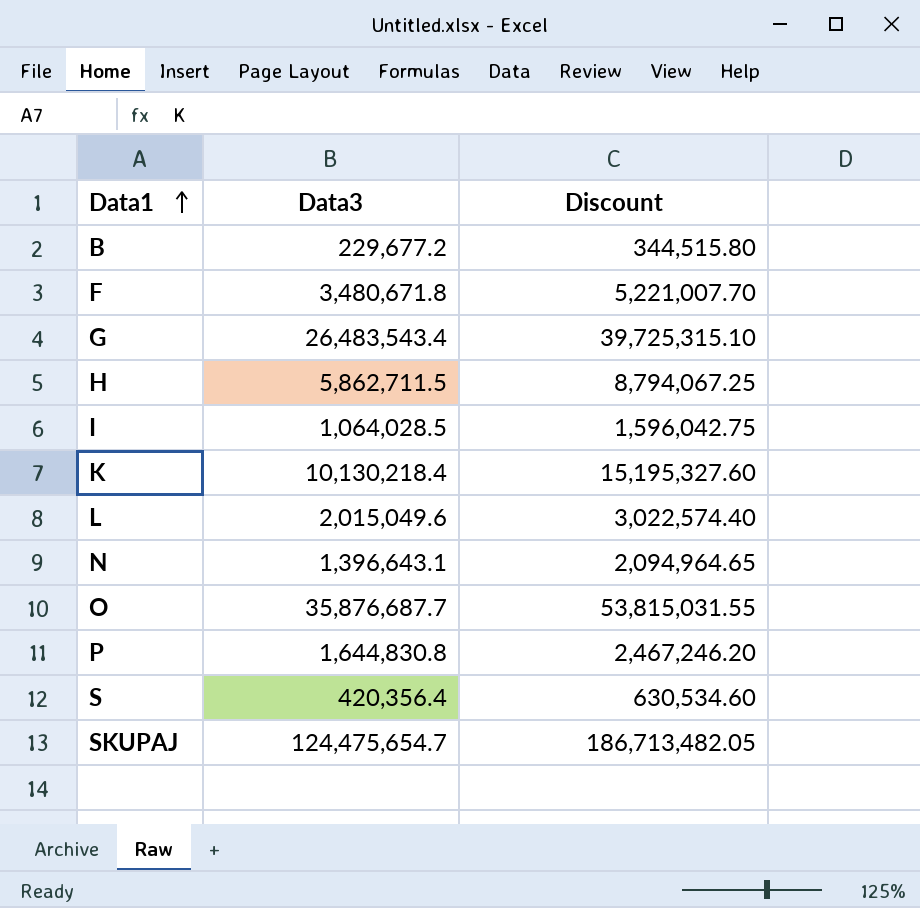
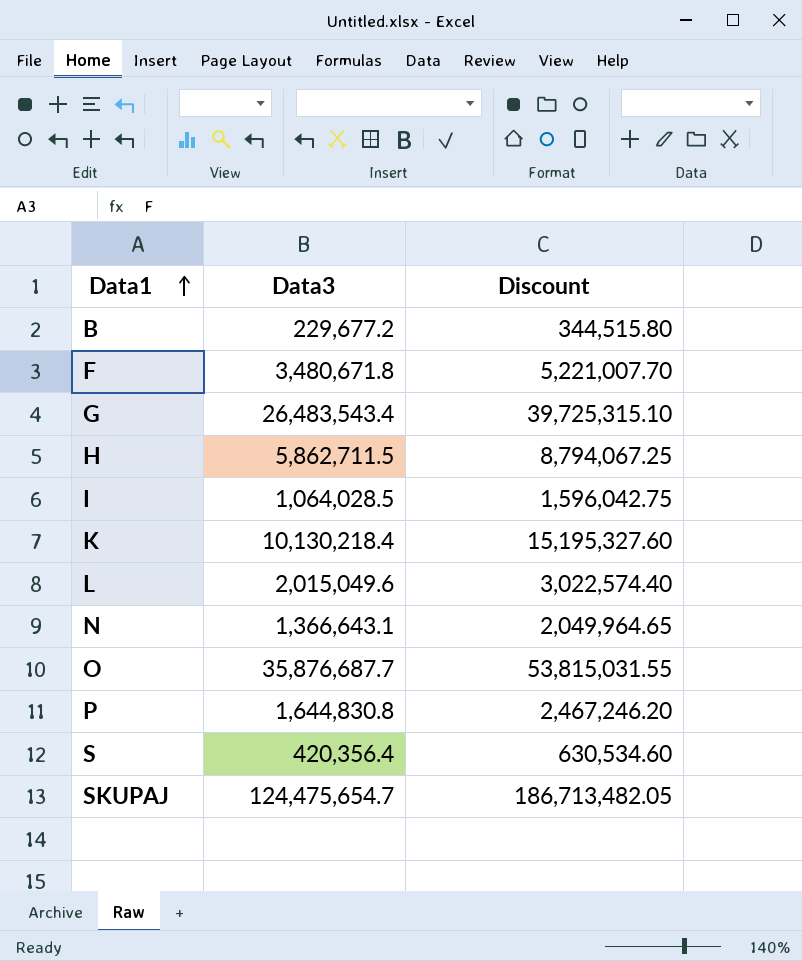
N | Data3: 1,396,643.1 -> 1,366,643.1
N | Discount: 2,094,964.65 -> 2,049,964.65

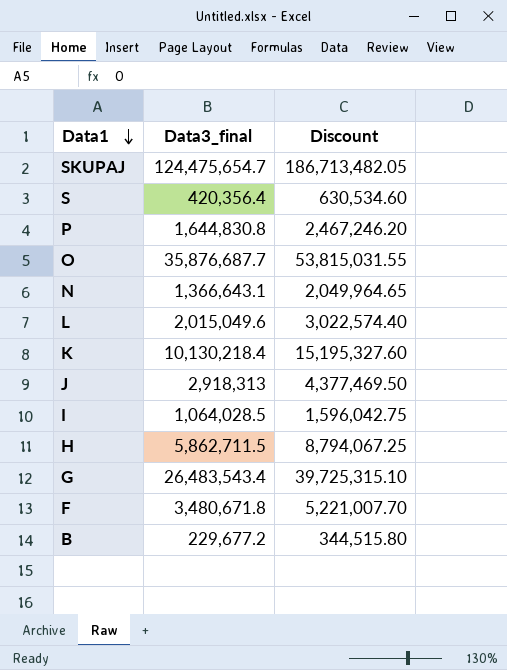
row order: Data1 ascending -> Data1 descending
column name: Data3 -> Data3_final
row J: none -> 2,918,313 | 4,377,469.50

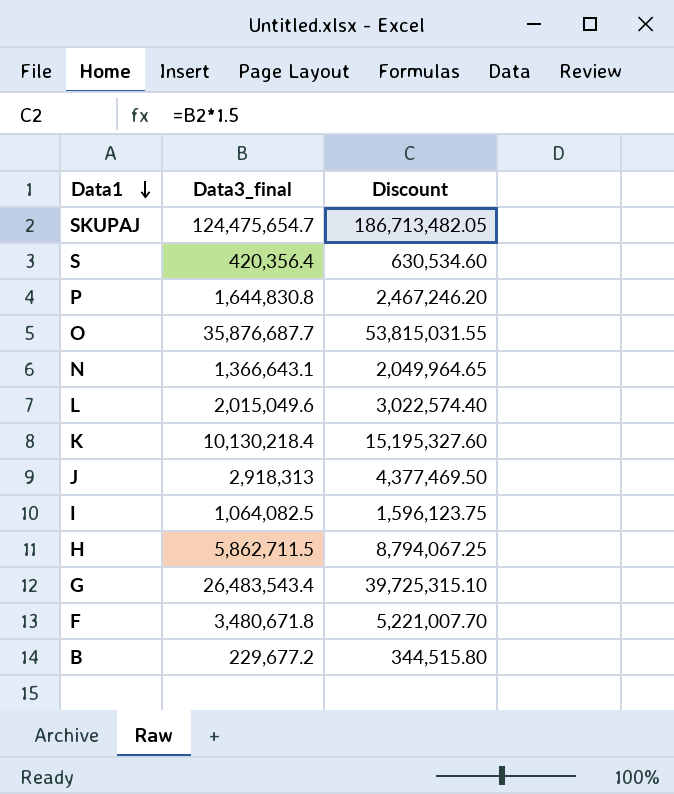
I | Data3_final: 1,064,028.5 -> 1,064,082.5
I | Discount: 1,596,042.75 -> 1,596,123.75

